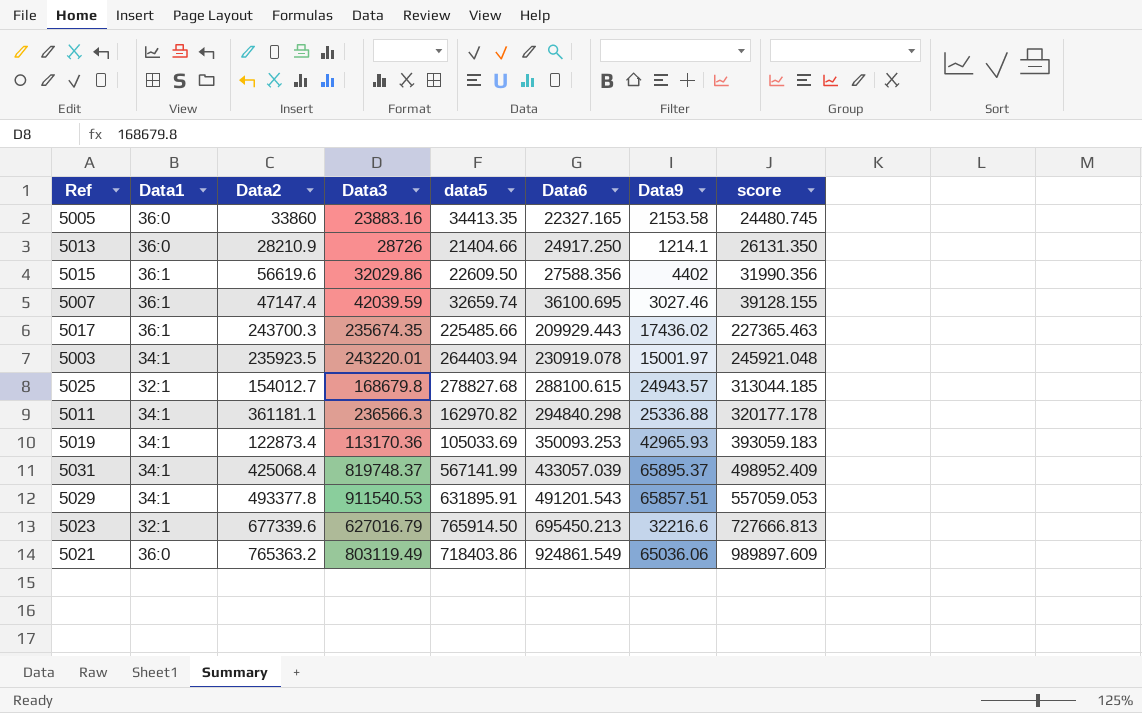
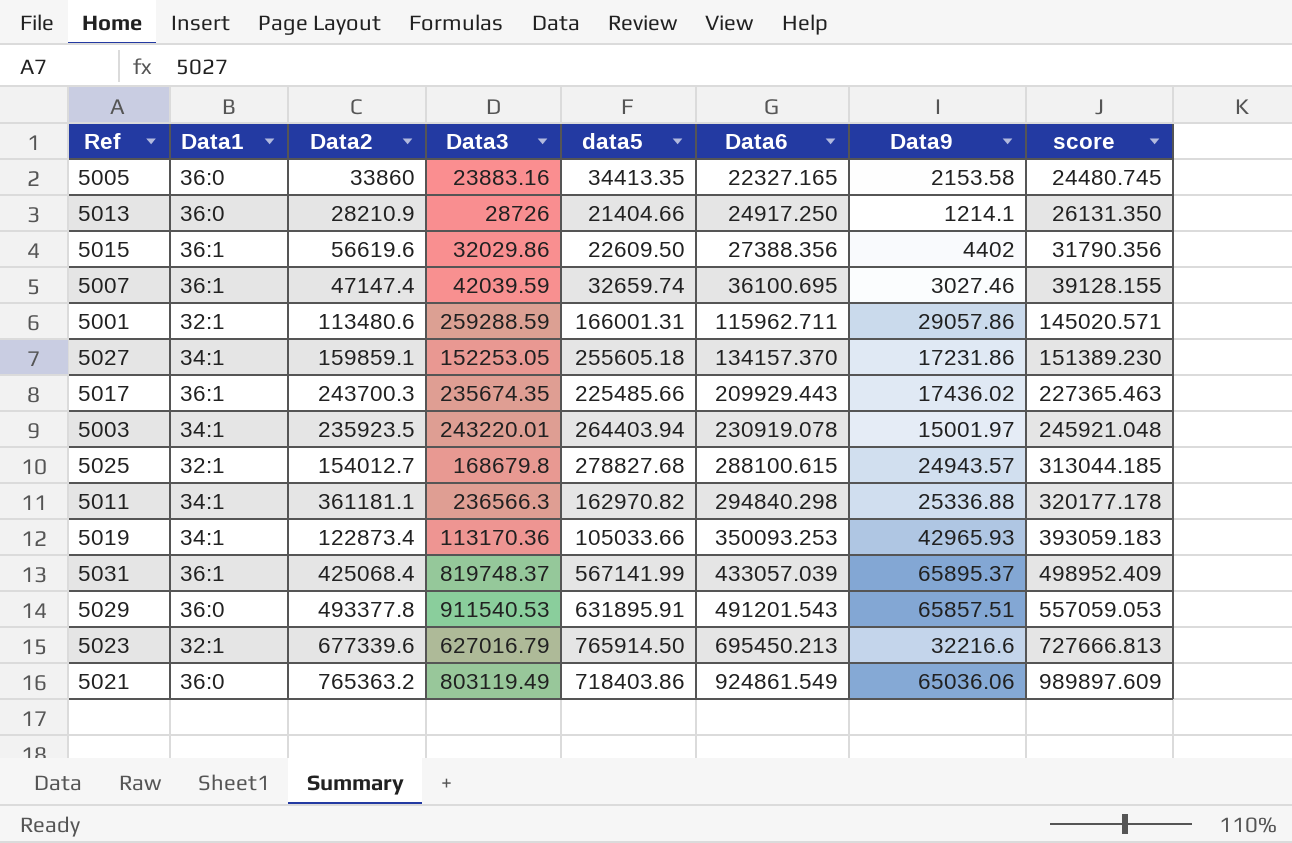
5015 | Data6: 27588.356 -> 27388.356
5015 | score: 31990.356 -> 31790.356
row 5001: none -> 32:1 | 113480.6 | 259288.59 | 166001.31 | 115962.711 | 29057.86 | 145020.571
row 5027: none -> 34:1 | 159859.1 | 152253.05 | 255605.18 | 134157.370 | 17231.86 | 151389.230
5019 | data5: 105033.69 -> 105033.66
5031 | Data1: 34:1 -> 36:1
5029 | Data1: 34:1 -> 36:0

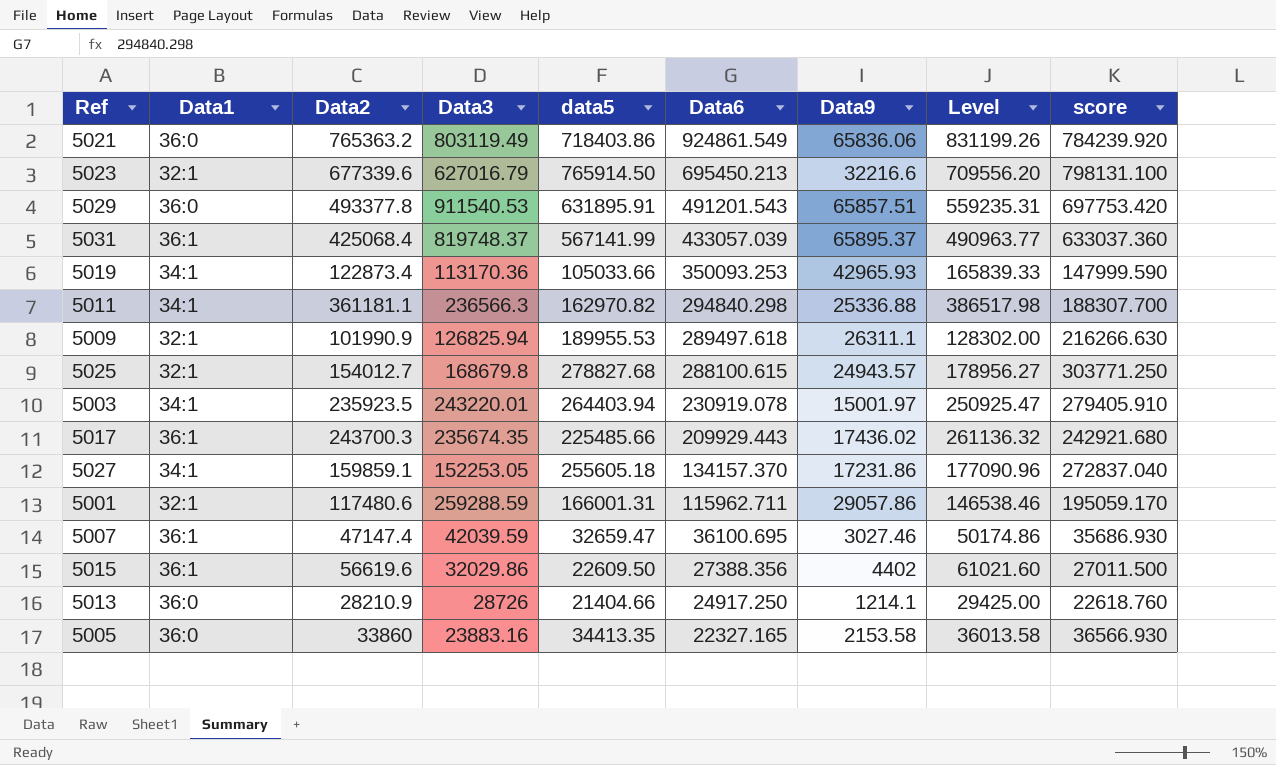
row order: Data6 ascending -> Data6 descending
column Level | formula: none -> [Data2] + [Data9]
column score | formula: [Data6] + [Data9] -> [data5] + [Data9]
5021 | Data9: 65036.06 -> 65836.06
row 5009: none -> 32:1 | 101990.9 | 126825.94 | 189955.53 | 289497.618 | 26311.1 | 128302.00 | 216266.630
5001 | Data2: 113480.6 -> 117480.6
5007 | data5: 32659.74 -> 32659.47

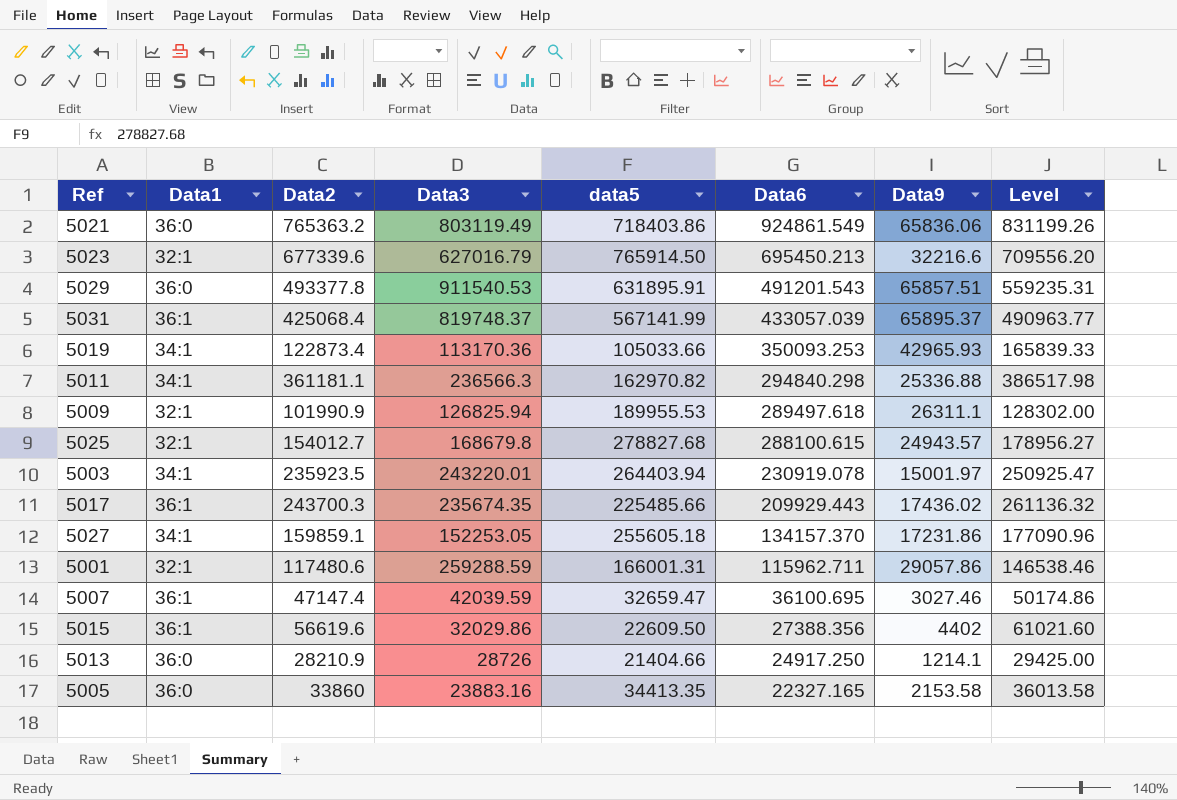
column score | formula: [data5] + [Data9] -> none

